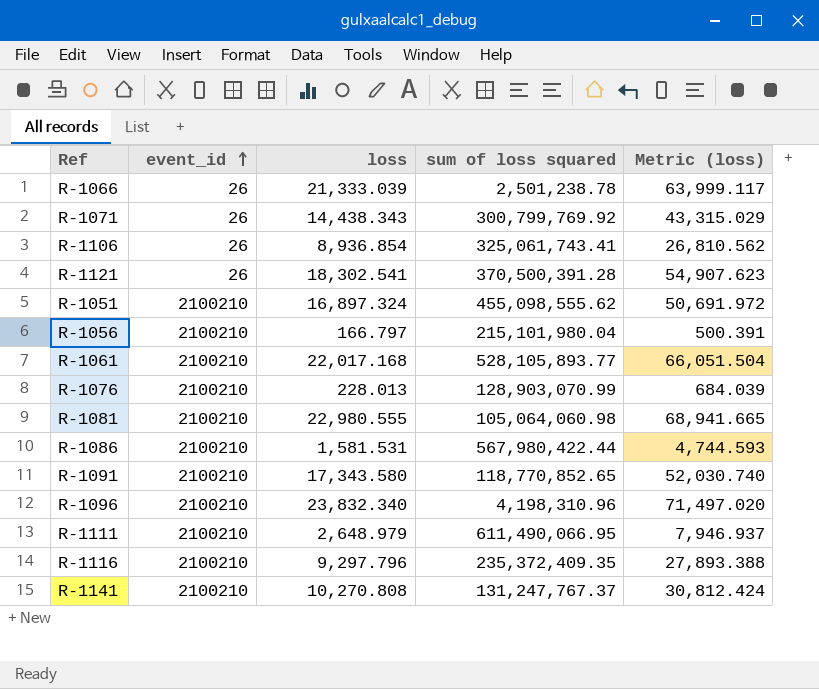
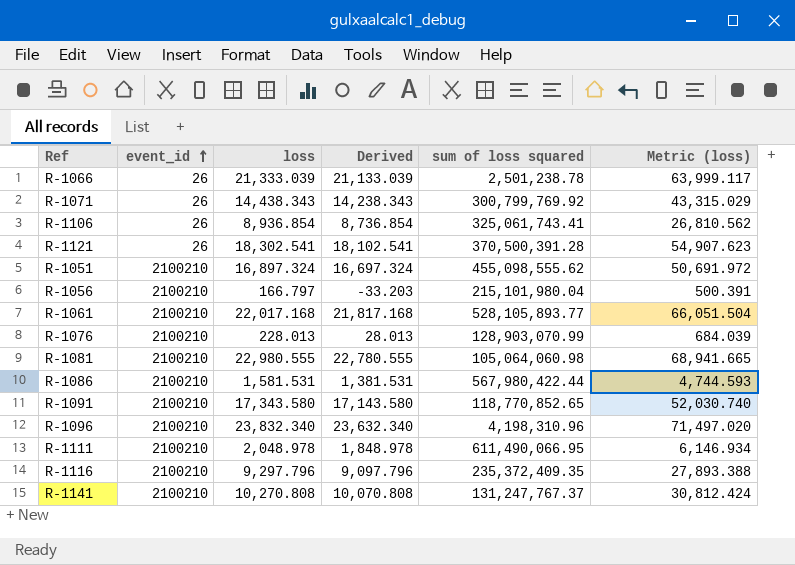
column Derived | formula: none -> [loss] - 200
R-1111 | loss: 2,648.979 -> 2,048.978
R-1111 | Metric (loss): 7,946.937 -> 6,146.934

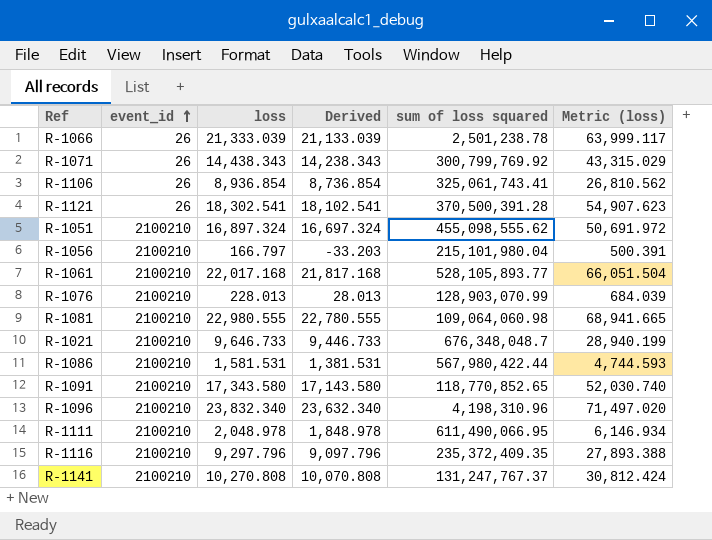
R-1081 | sum of loss squared: 105,064,060.98 -> 109,064,060.98
row R-1021: none -> 2100210 | 9,646.733 | 9,446.733 | 676,348,048.7 | 28,940.199

